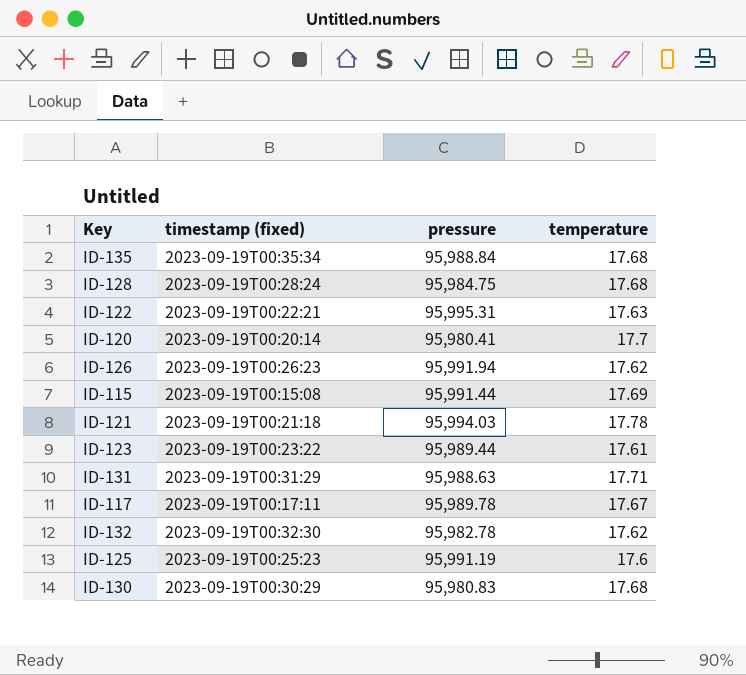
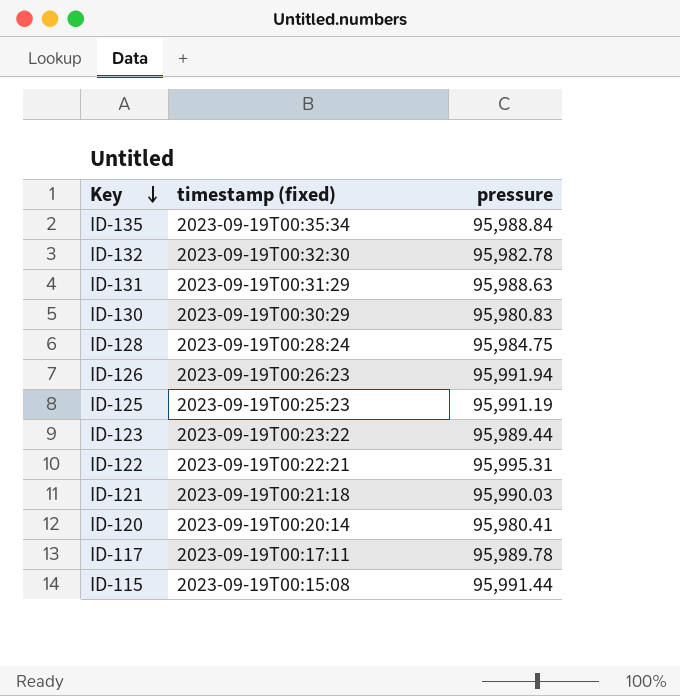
row order: none -> Key descending
column temperature | position: 4 -> none
ID-121 | pressure: 95,994.03 -> 95,990.03

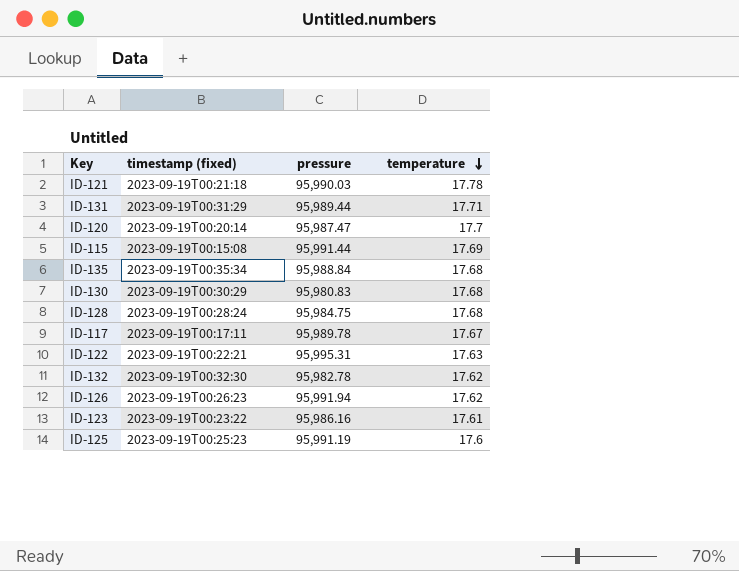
row order: Key descending -> temperature descending
column temperature | position: none -> 4
ID-131 | pressure: 95,988.63 -> 95,989.44
ID-120 | pressure: 95,980.41 -> 95,987.47
ID-123 | pressure: 95,989.44 -> 95,986.16

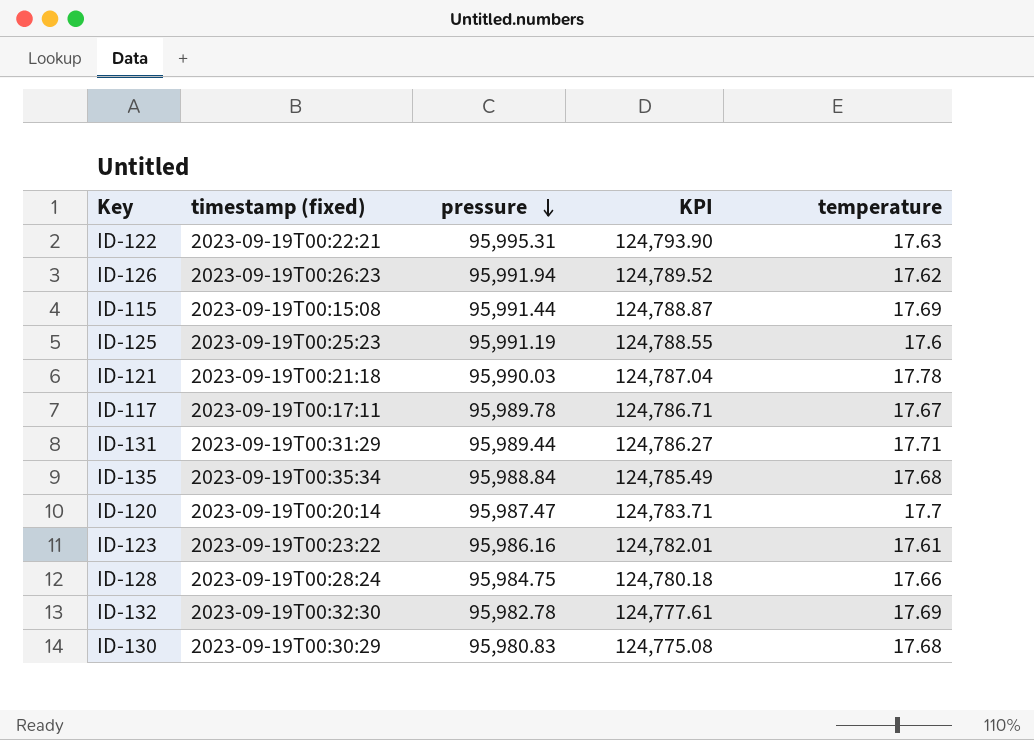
row order: temperature descending -> pressure descending
column KPI | formula: none -> [pressure] * 1.3
ID-128 | temperature: 17.68 -> 17.66
ID-132 | temperature: 17.62 -> 17.69

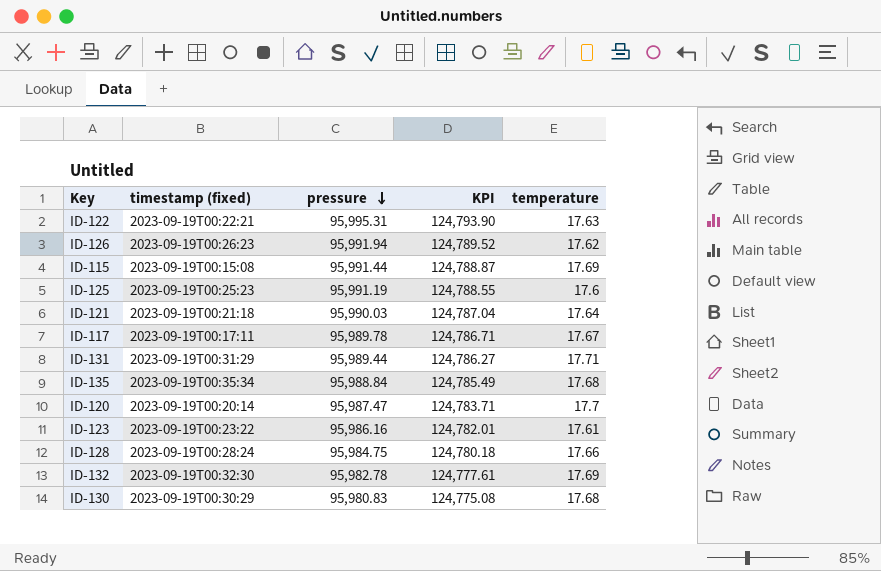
ID-121 | temperature: 17.78 -> 17.64

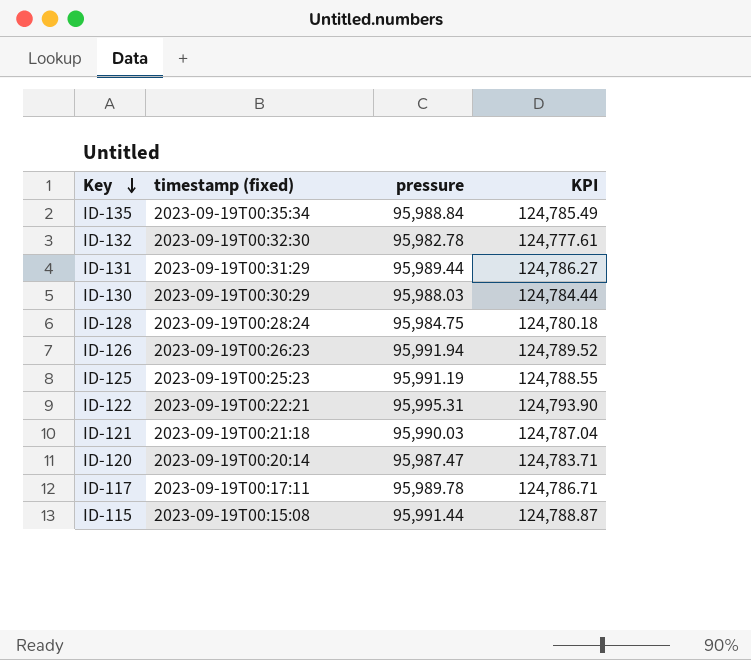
row order: pressure descending -> Key descending
column temperature | position: 5 -> none
row ID-123: 2023-09-19T00:23:22 | 95,986.16 | 124,782.01 | 17.61 -> none
ID-130 | pressure: 95,980.83 -> 95,988.03
ID-130 | KPI: 124,775.08 -> 124,784.44

